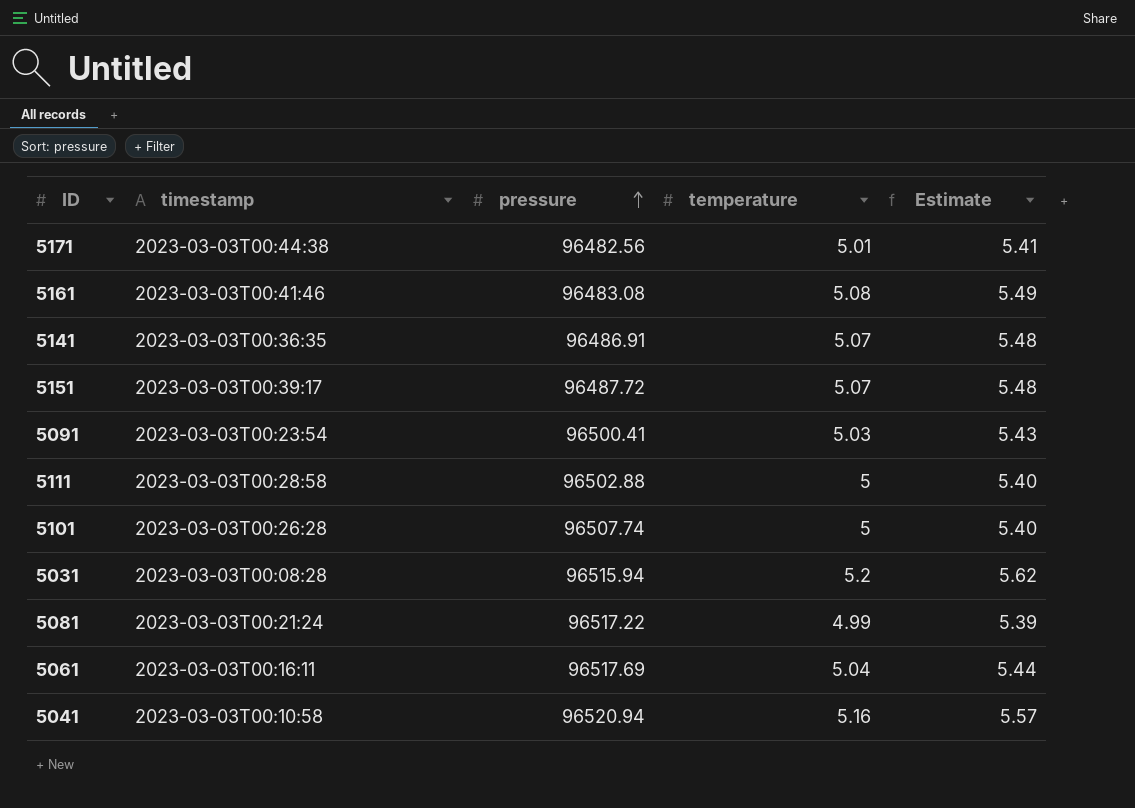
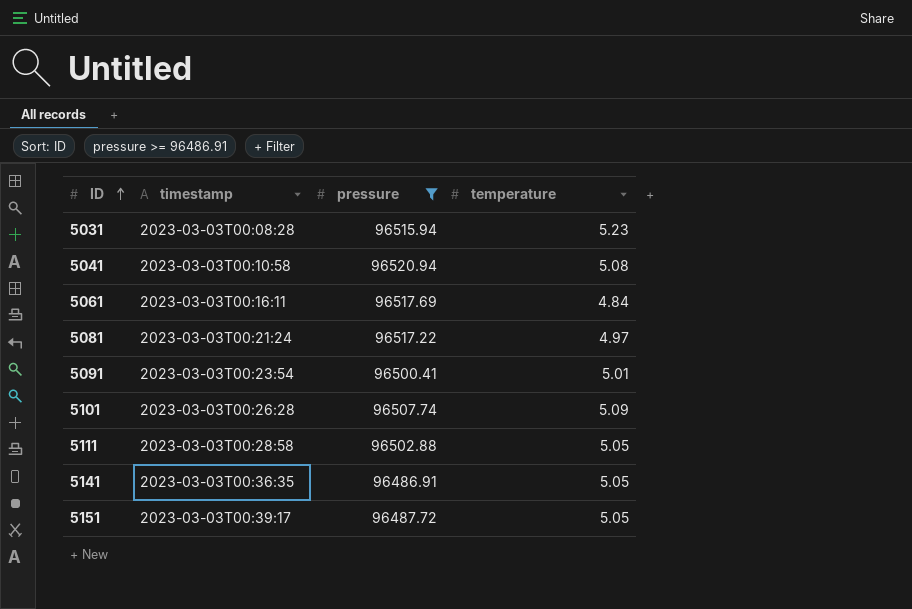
filter: none -> pressure >= 96486.91
row order: pressure ascending -> ID ascending
column Estimate | formula: [temperature] * 1.08 -> none
5031 | temperature: 5.2 -> 5.23
5041 | temperature: 5.16 -> 5.08
5061 | temperature: 5.04 -> 4.84
5081 | temperature: 4.99 -> 4.97
5091 | temperature: 5.03 -> 5.01
5101 | temperature: 5 -> 5.09
5111 | temperature: 5 -> 5.05
5141 | temperature: 5.07 -> 5.05
5151 | temperature: 5.07 -> 5.05

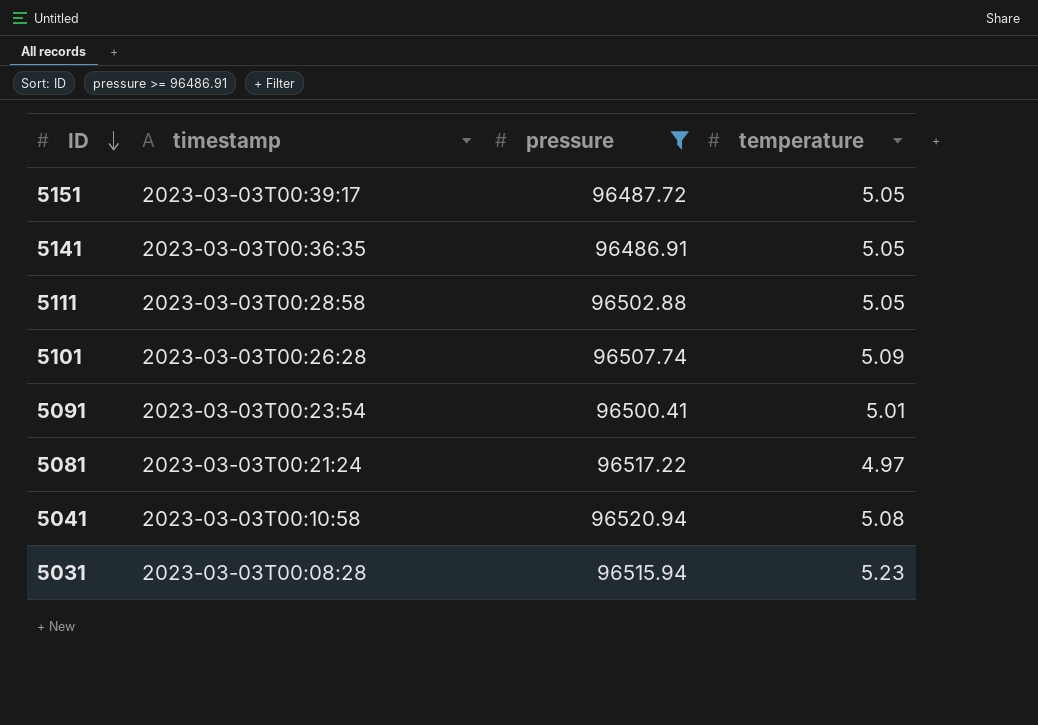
row order: ID ascending -> ID descending
row 5061: 2023-03-03T00:16:11 | 96517.69 | 4.84 -> none

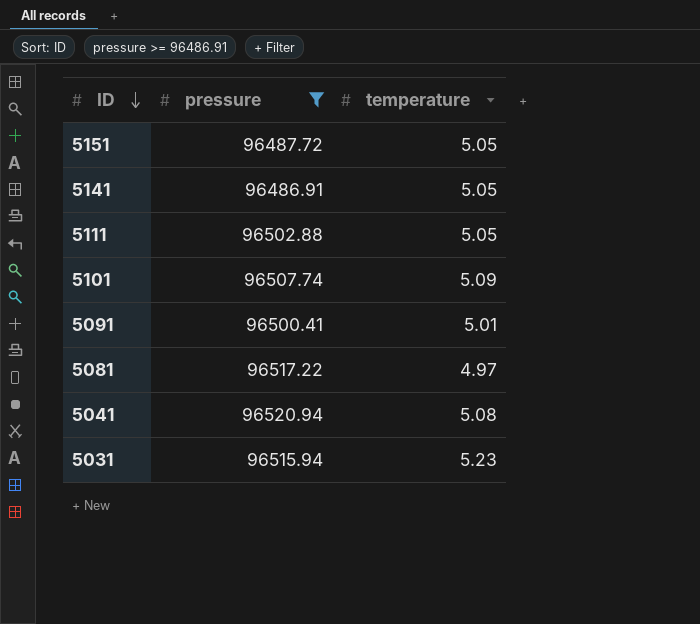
column timestamp | position: 2 -> none

